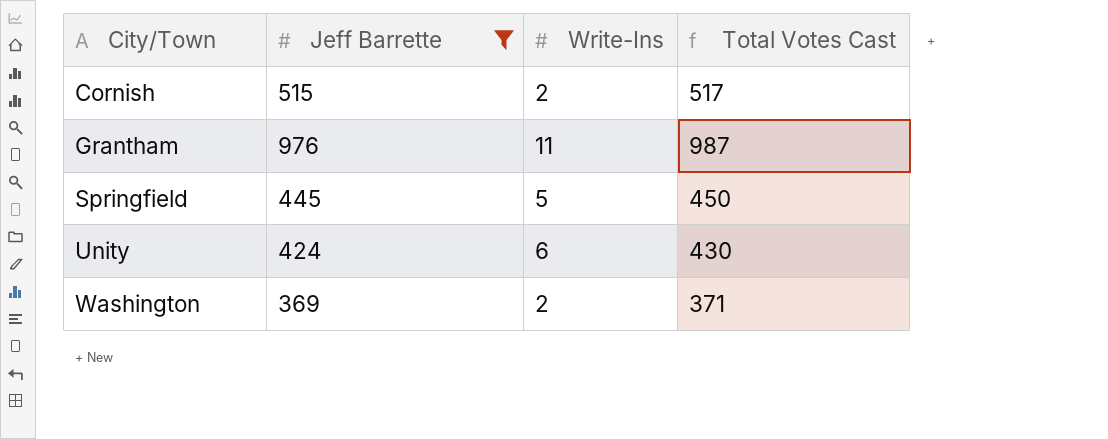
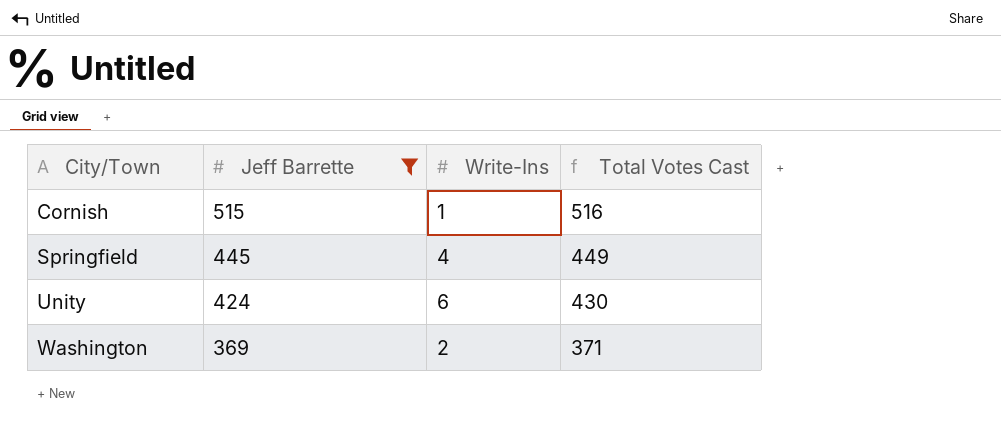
row Grantham: 976 | 11 | 987 -> none
Cornish | Write-Ins: 2 -> 1
Cornish | Total Votes Cast: 517 -> 516
Springfield | Write-Ins: 5 -> 4
Springfield | Total Votes Cast: 450 -> 449

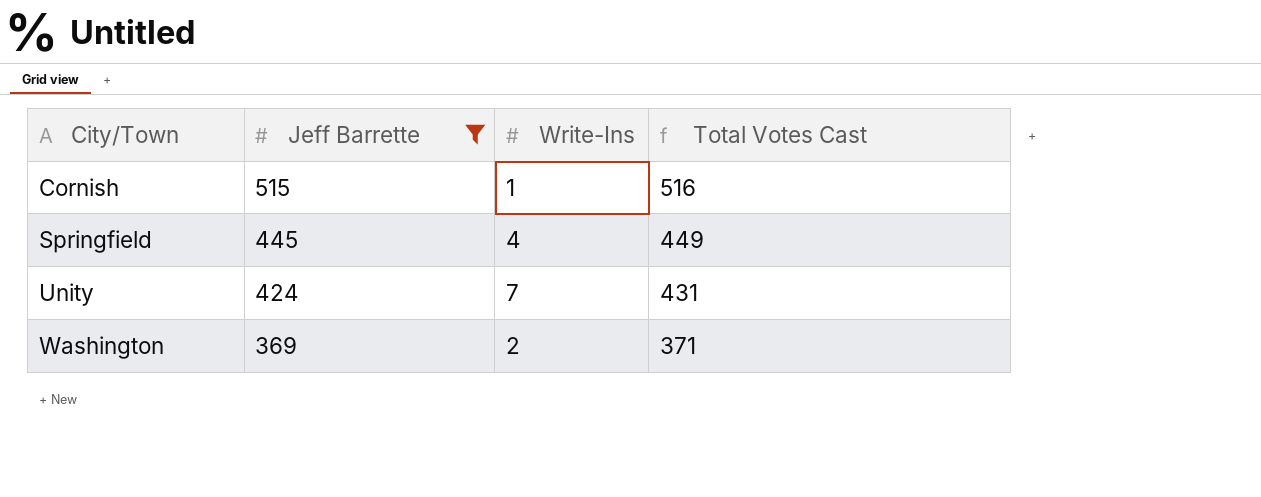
Unity | Write-Ins: 6 -> 7
Unity | Total Votes Cast: 430 -> 431

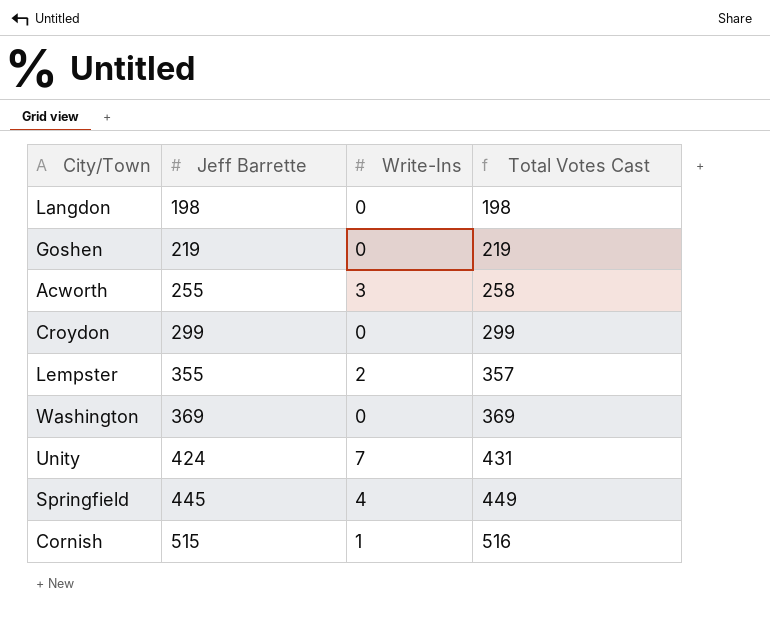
filter: Jeff Barrette >= 369 -> none
row order: City/Town ascending -> Jeff Barrette ascending
Washington | Write-Ins: 2 -> 0
Washington | Total Votes Cast: 371 -> 369

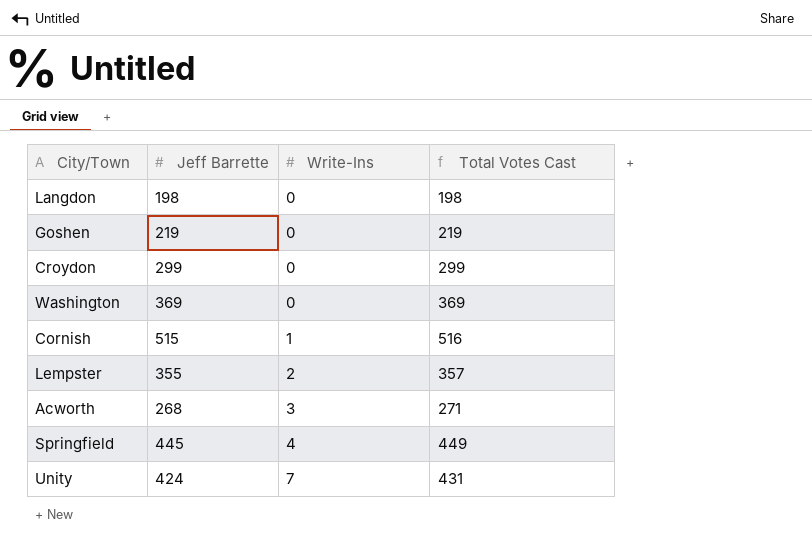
row order: Jeff Barrette ascending -> Write-Ins ascending
Acworth | Jeff Barrette: 255 -> 268
Acworth | Total Votes Cast: 258 -> 271

